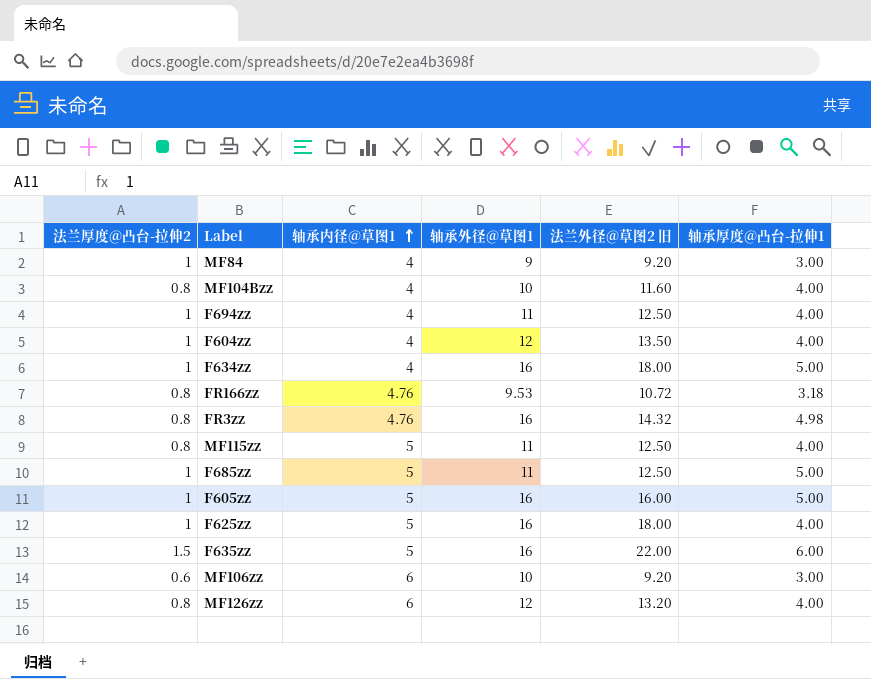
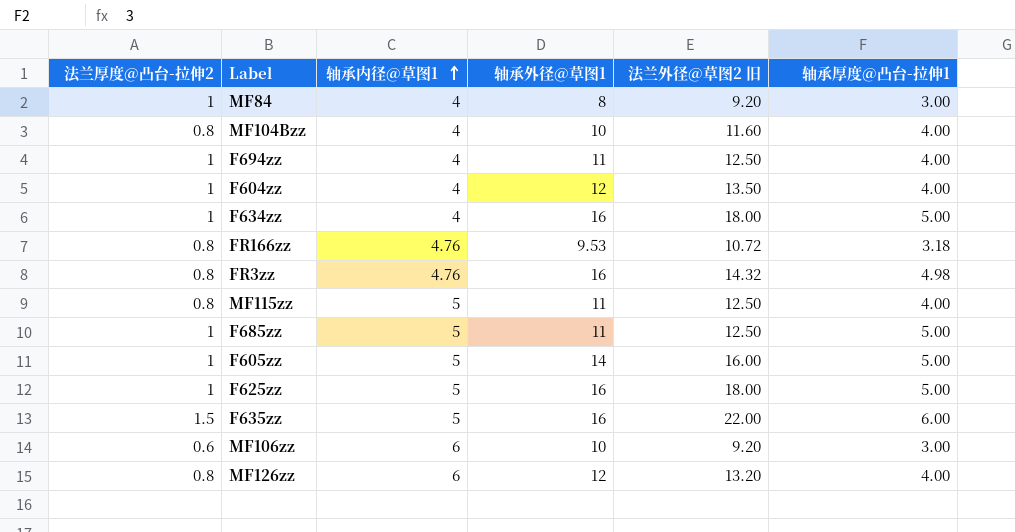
MF84 | 轴承外径@草图1: 9 -> 8
F605zz | 轴承外径@草图1: 16 -> 14
F625zz | 轴承厚度@凸台-拉伸1: 4.00 -> 5.00

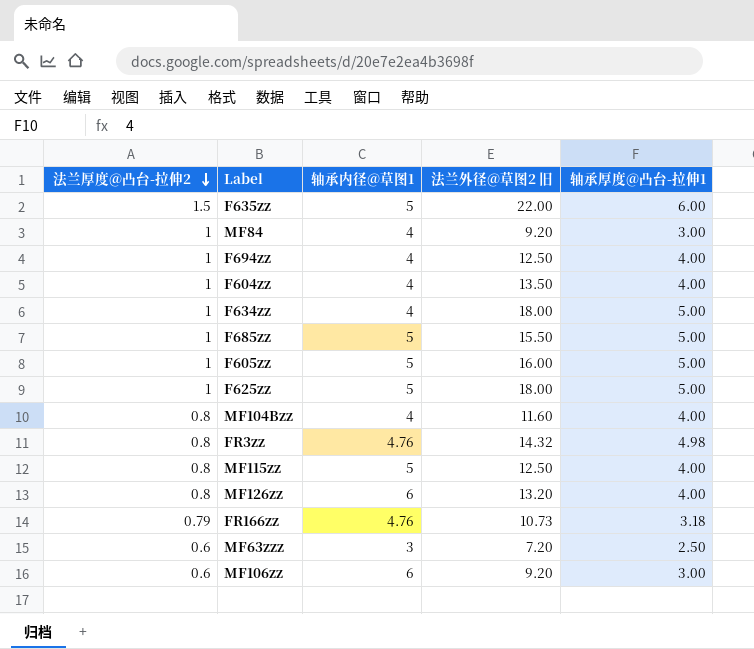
row order: 轴承内径@草图1 ascending -> 法兰厚度@凸台-拉伸2 descending
column 轴承外径@草图1 | position: 4 -> none
F685zz | 法兰外径@草图2 旧: 12.50 -> 15.50
FR166zz | 法兰厚度@凸台-拉伸2: 0.8 -> 0.79
FR166zz | 法兰外径@草图2 旧: 10.72 -> 10.73
row MF63zzz: none -> 0.6 | 3 | 7.20 | 2.50

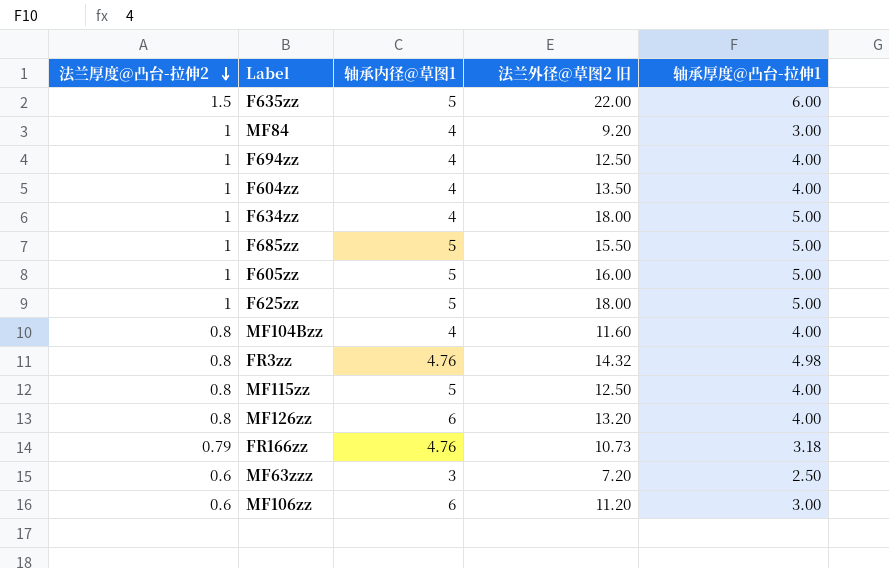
MF106zz | 法兰外径@草图2 旧: 9.20 -> 11.20

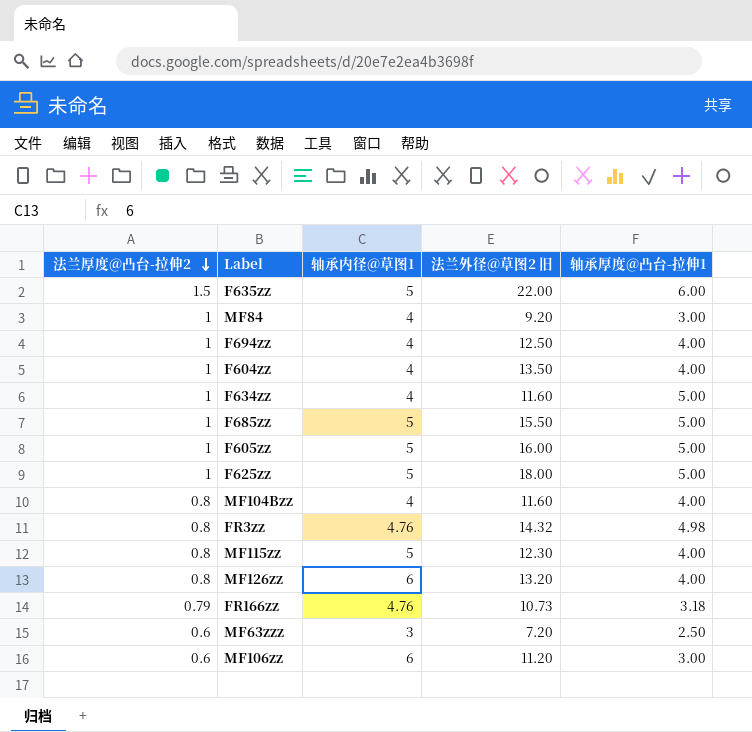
F634zz | 法兰外径@草图2 旧: 18.00 -> 11.60
MF115zz | 法兰外径@草图2 旧: 12.50 -> 12.30

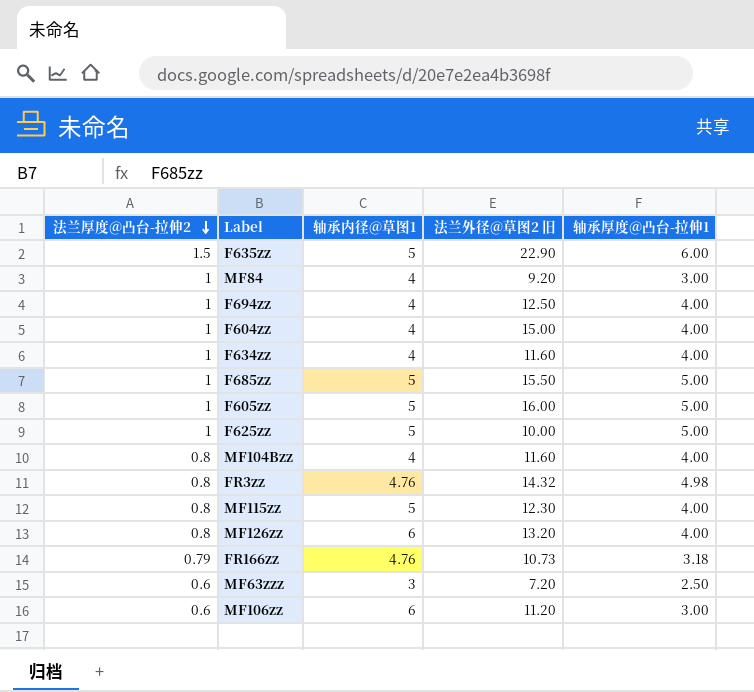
F635zz | 法兰外径@草图2 旧: 22.00 -> 22.90
F604zz | 法兰外径@草图2 旧: 13.50 -> 15.00
F634zz | 轴承厚度@凸台-拉伸1: 5.00 -> 4.00
F625zz | 法兰外径@草图2 旧: 18.00 -> 10.00

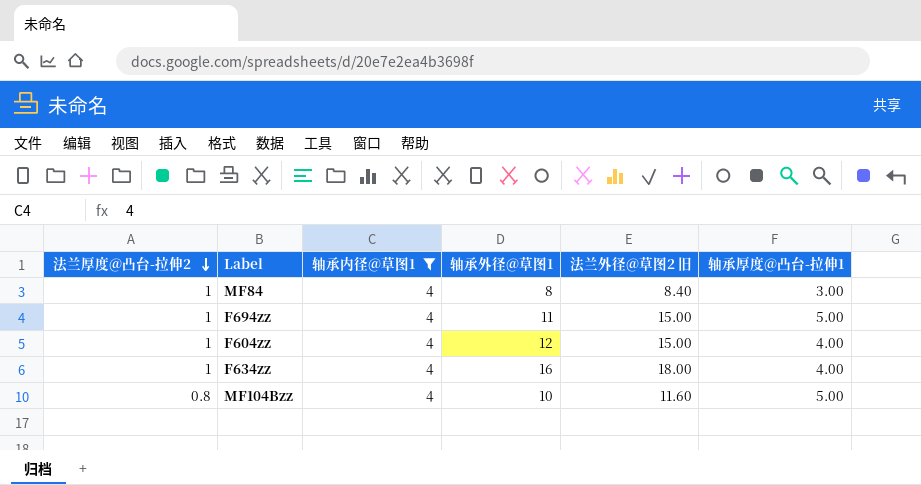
filter: none -> 轴承内径@草图1 = 4
column 轴承外径@草图1 | position: none -> 4
MF84 | 法兰外径@草图2 旧: 9.20 -> 8.40
F694zz | 法兰外径@草图2 旧: 12.50 -> 15.00
F694zz | 轴承厚度@凸台-拉伸1: 4.00 -> 5.00
F634zz | 法兰外径@草图2 旧: 11.60 -> 18.00
MF104Bzz | 轴承厚度@凸台-拉伸1: 4.00 -> 5.00

